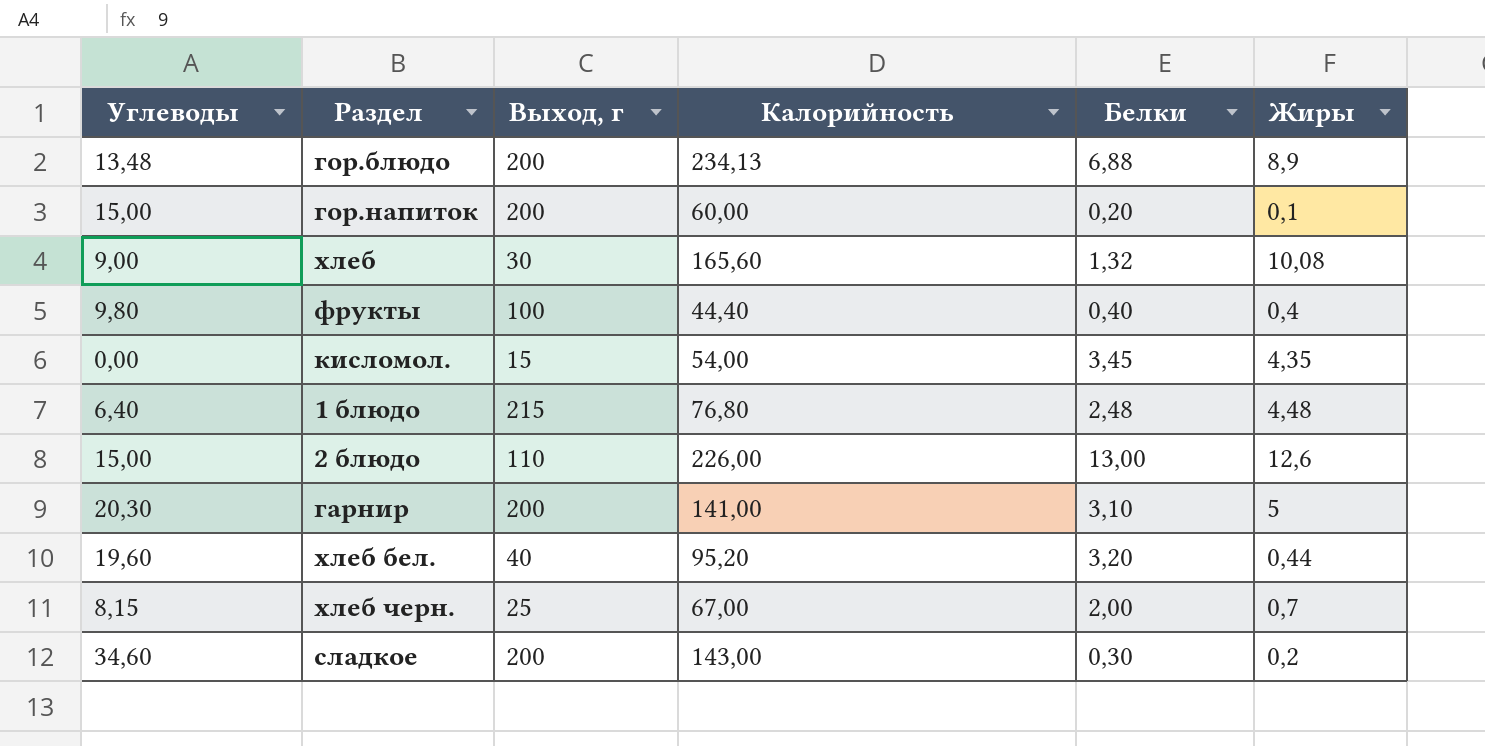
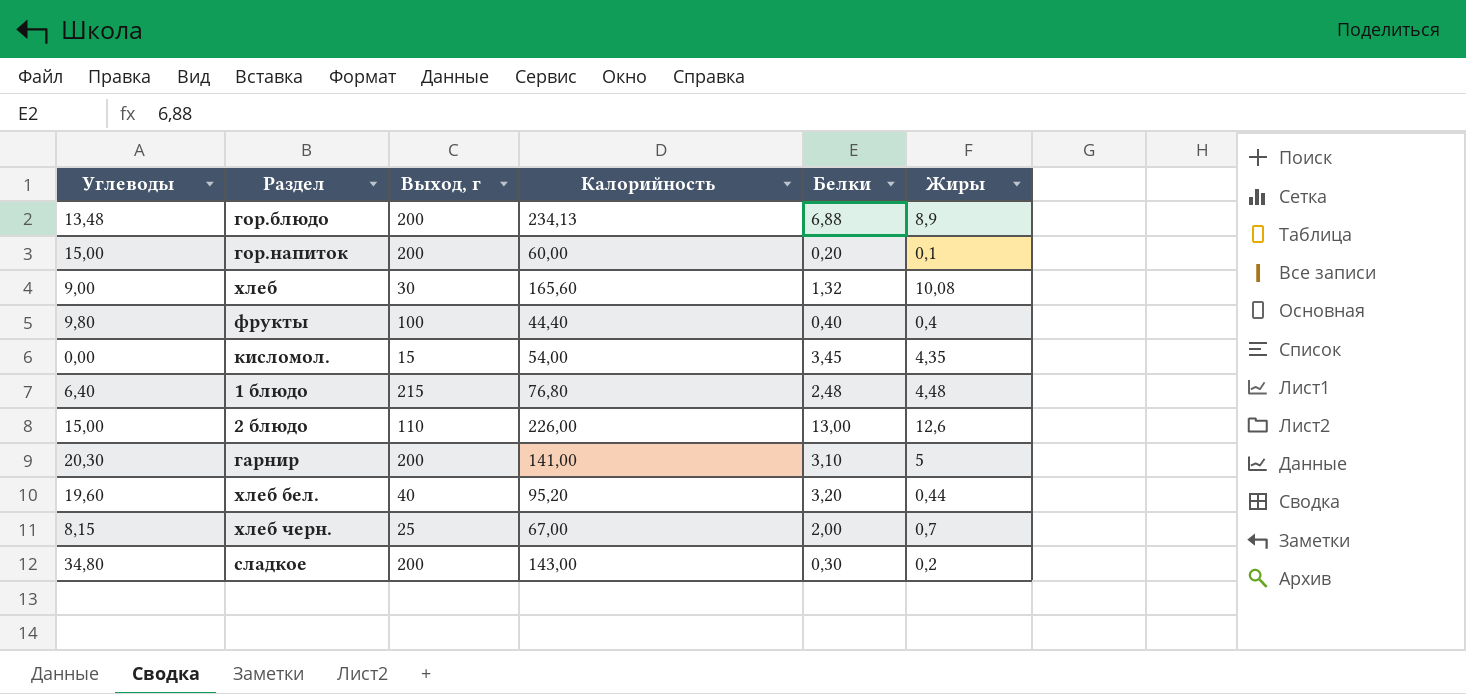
сладкое | Углеводы: 34,60 -> 34,80

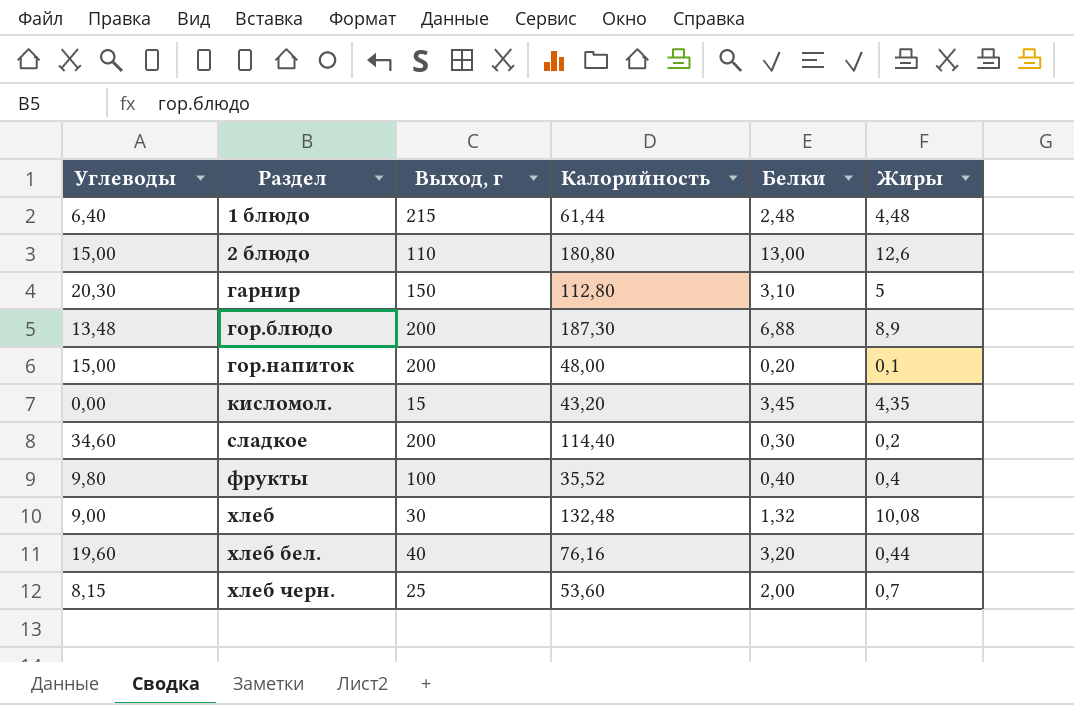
row order: none -> Раздел ascending
1 блюдо | Калорийность: 76,80 -> 61,44
2 блюдо | Калорийность: 226,00 -> 180,80
гарнир | Выход, г: 200 -> 150
гарнир | Калорийность: 141,00 -> 112,80
гор.блюдо | Калорийность: 234,13 -> 187,30
гор.напиток | Калорийность: 60,00 -> 48,00
кисломол. | Калорийность: 54,00 -> 43,20
сладкое | Углеводы: 34,80 -> 34,60
сладкое | Калорийность: 143,00 -> 114,40
фрукты | Калорийность: 44,40 -> 35,52
хлеб | Калорийность: 165,60 -> 132,48
хлеб бел. | Калорийность: 95,20 -> 76,16
хлеб черн. | Калорийность: 67,00 -> 53,60

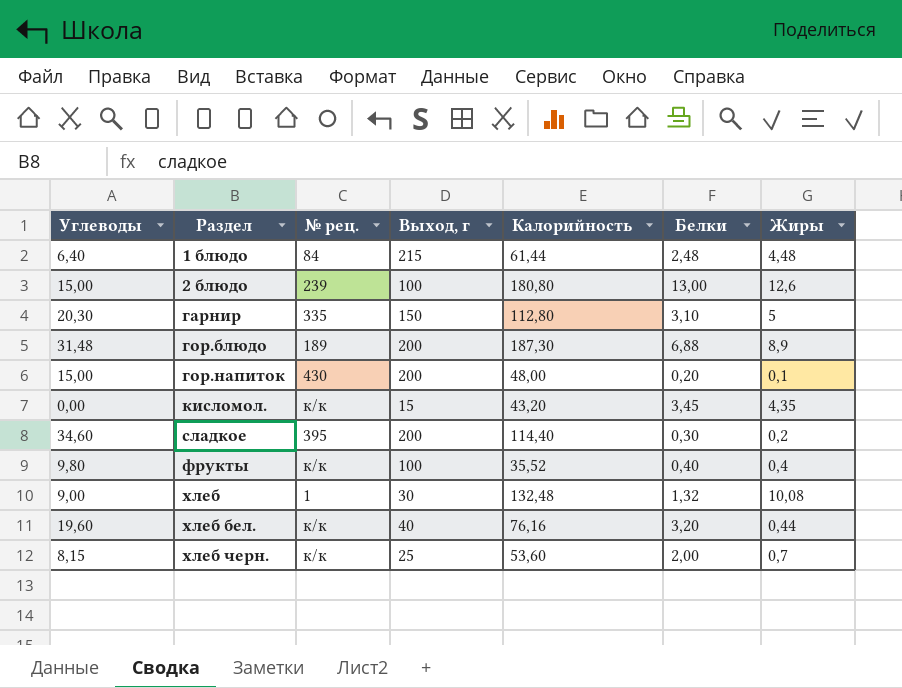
column № рец. | position: none -> 3
2 блюдо | Выход, г: 110 -> 100
гор.блюдо | Углеводы: 13,48 -> 31,48

